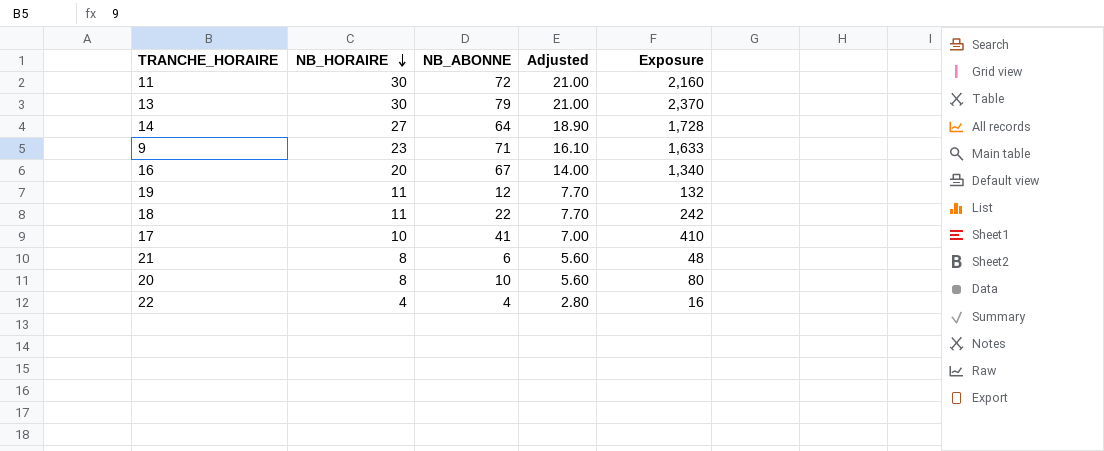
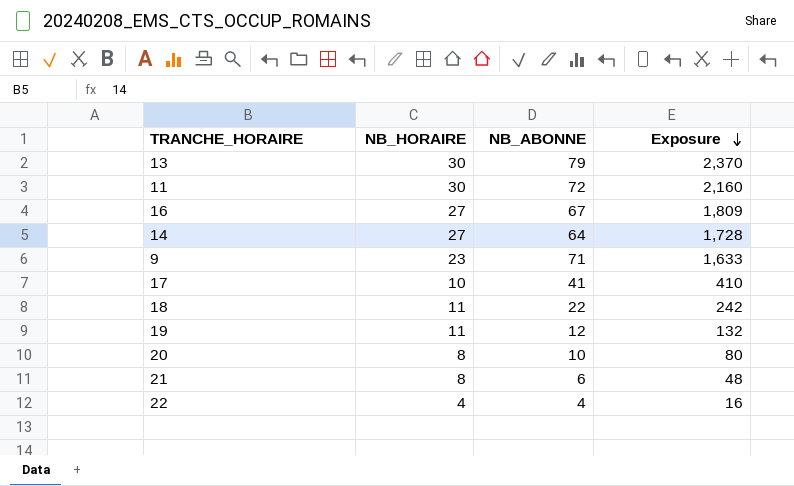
row order: NB_HORAIRE descending -> Exposure descending
column Adjusted | formula: [NB_HORAIRE] * 0.7 -> none
16 | NB_HORAIRE: 20 -> 27
16 | Exposure: 1,340 -> 1,809

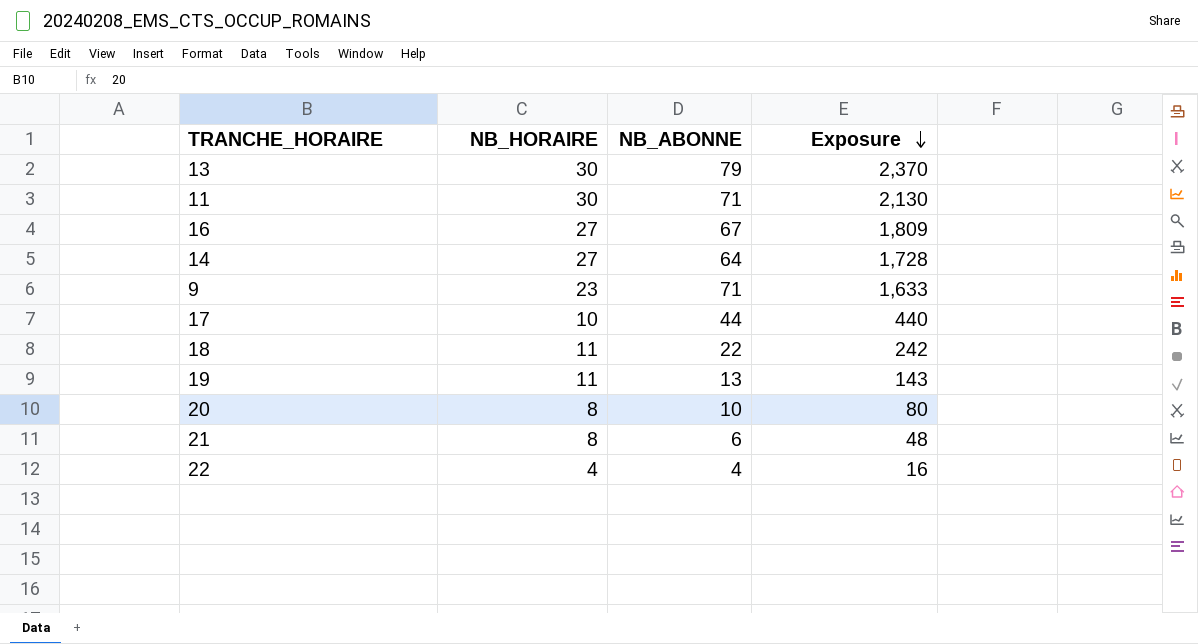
11 | NB_ABONNE: 72 -> 71
11 | Exposure: 2,160 -> 2,130
17 | NB_ABONNE: 41 -> 44
17 | Exposure: 410 -> 440
19 | NB_ABONNE: 12 -> 13
19 | Exposure: 132 -> 143

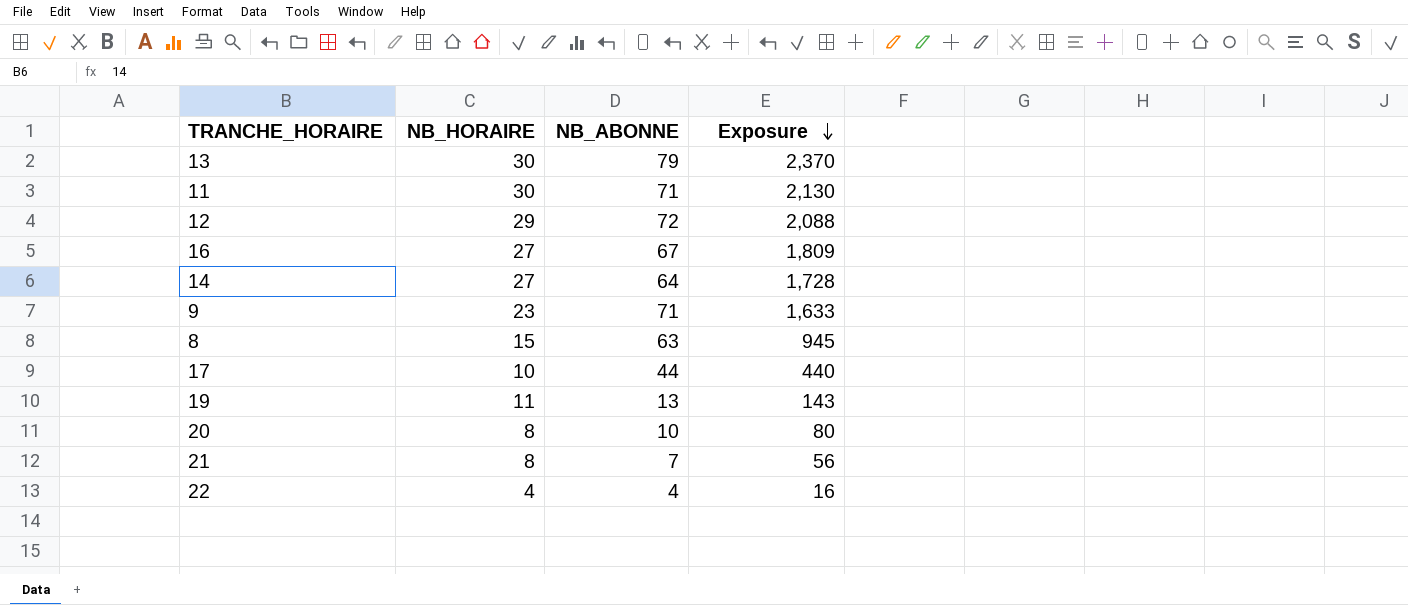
row 18: 11 | 22 | 242 -> none
row 12: none -> 29 | 72 | 2,088
row 8: none -> 15 | 63 | 945
21 | NB_ABONNE: 6 -> 7
21 | Exposure: 48 -> 56

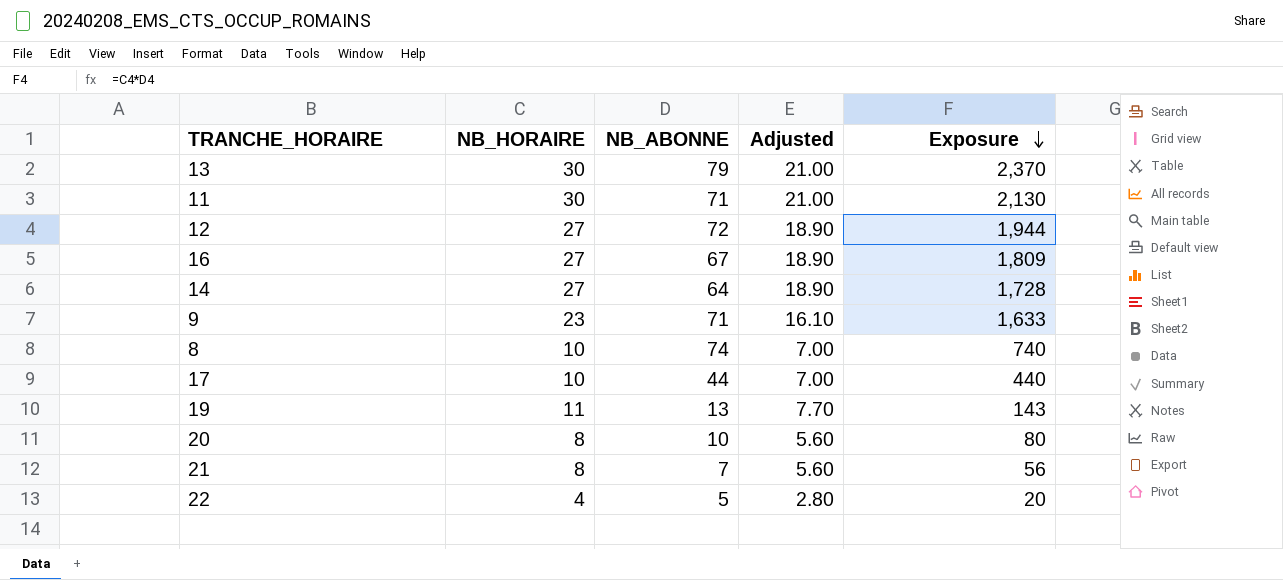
column Adjusted | formula: none -> [NB_HORAIRE] * 0.7
12 | NB_HORAIRE: 29 -> 27
12 | Exposure: 2,088 -> 1,944
8 | NB_HORAIRE: 15 -> 10
8 | NB_ABONNE: 63 -> 74
8 | Exposure: 945 -> 740
22 | NB_ABONNE: 4 -> 5
22 | Exposure: 16 -> 20

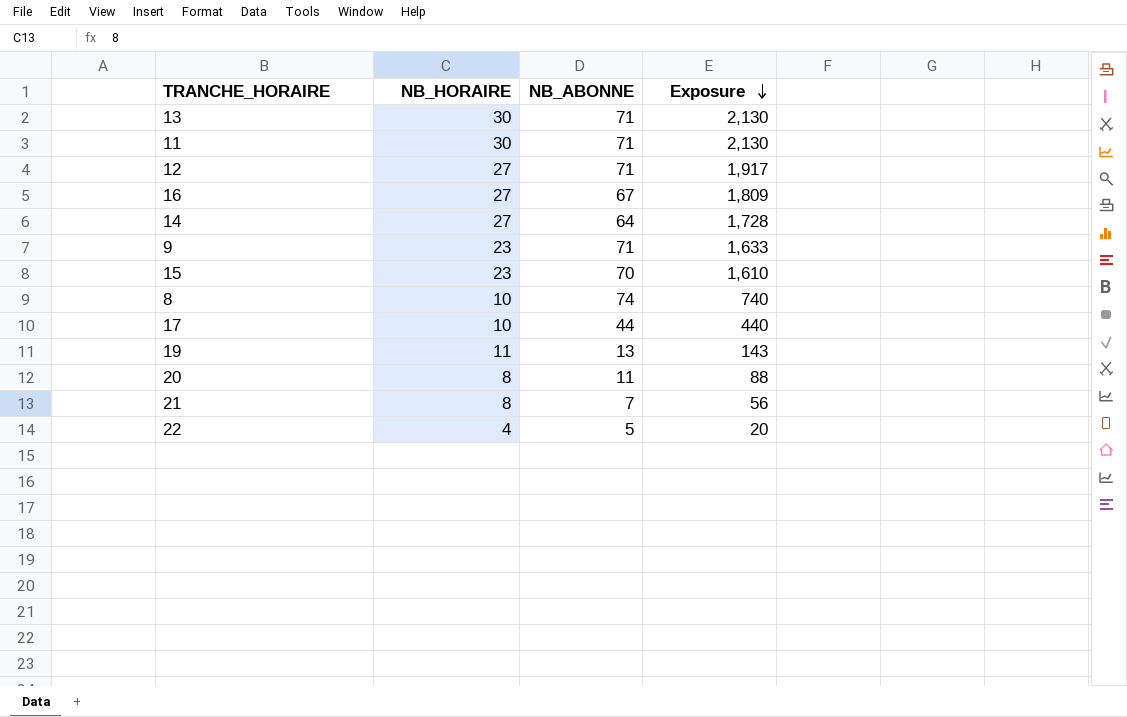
column Adjusted | formula: [NB_HORAIRE] * 0.7 -> none
13 | NB_ABONNE: 79 -> 71
13 | Exposure: 2,370 -> 2,130
12 | NB_ABONNE: 72 -> 71
12 | Exposure: 1,944 -> 1,917
row 15: none -> 23 | 70 | 1,610
20 | NB_ABONNE: 10 -> 11
20 | Exposure: 80 -> 88

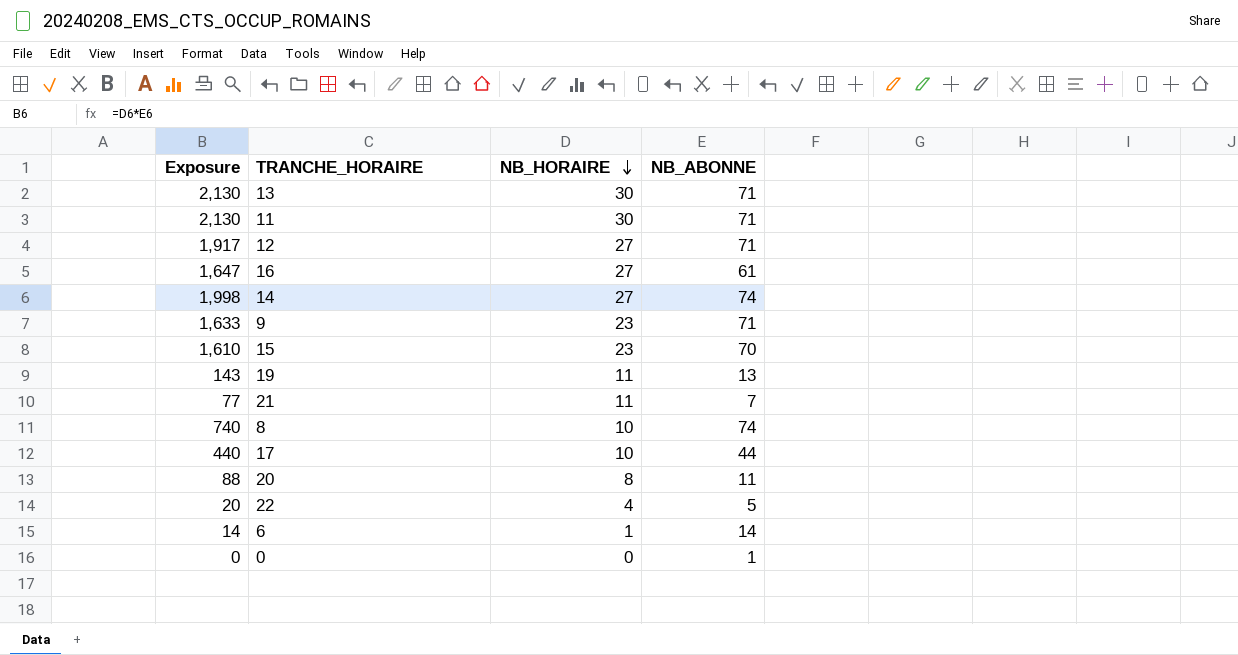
row order: Exposure descending -> NB_HORAIRE descending
column Exposure | position: 4 -> 1
16 | Exposure: 1,809 -> 1,647
16 | NB_ABONNE: 67 -> 61
14 | Exposure: 1,728 -> 1,998
14 | NB_ABONNE: 64 -> 74
21 | Exposure: 56 -> 77
21 | NB_HORAIRE: 8 -> 11
row 6: none -> 14 | 1 | 14
row 0: none -> 0 | 0 | 1

